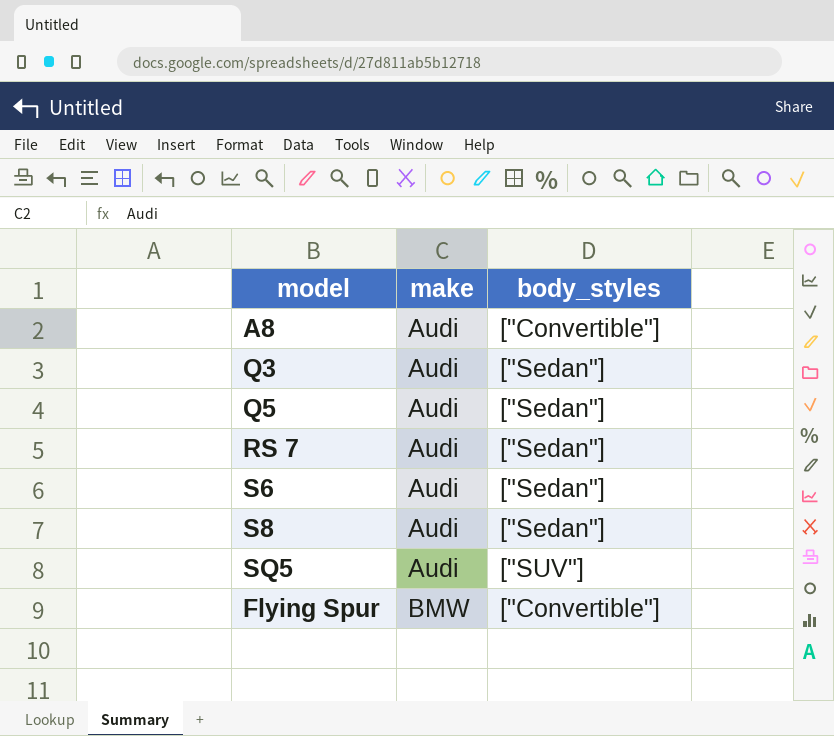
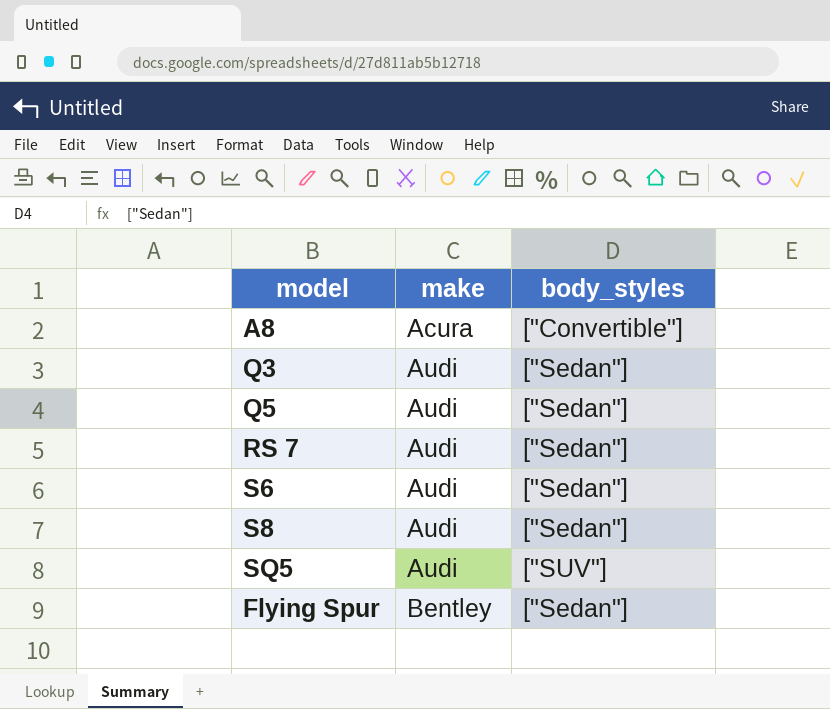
A8 | make: Audi -> Acura
Flying Spur | make: BMW -> Bentley
Flying Spur | body_styles: ["Convertible"] -> ["Sedan"]

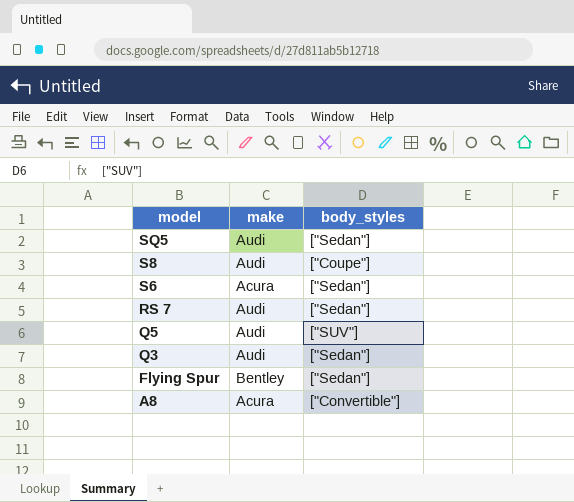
row order: make ascending -> model descending
SQ5 | body_styles: ["SUV"] -> ["Sedan"]
S8 | body_styles: ["Sedan"] -> ["Coupe"]
S6 | make: Audi -> Acura
Q5 | body_styles: ["Sedan"] -> ["SUV"]

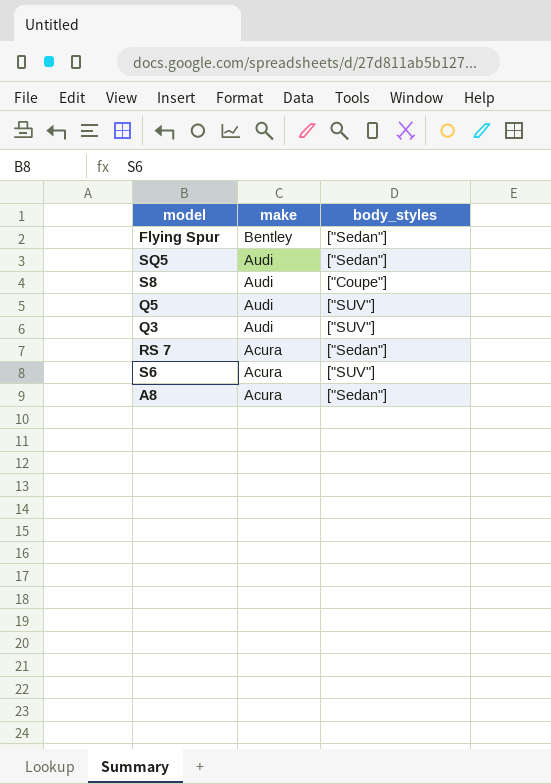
row order: model descending -> make descending
Q3 | body_styles: ["Sedan"] -> ["SUV"]
RS 7 | make: Audi -> Acura
S6 | body_styles: ["Sedan"] -> ["SUV"]
A8 | body_styles: ["Convertible"] -> ["Sedan"]

